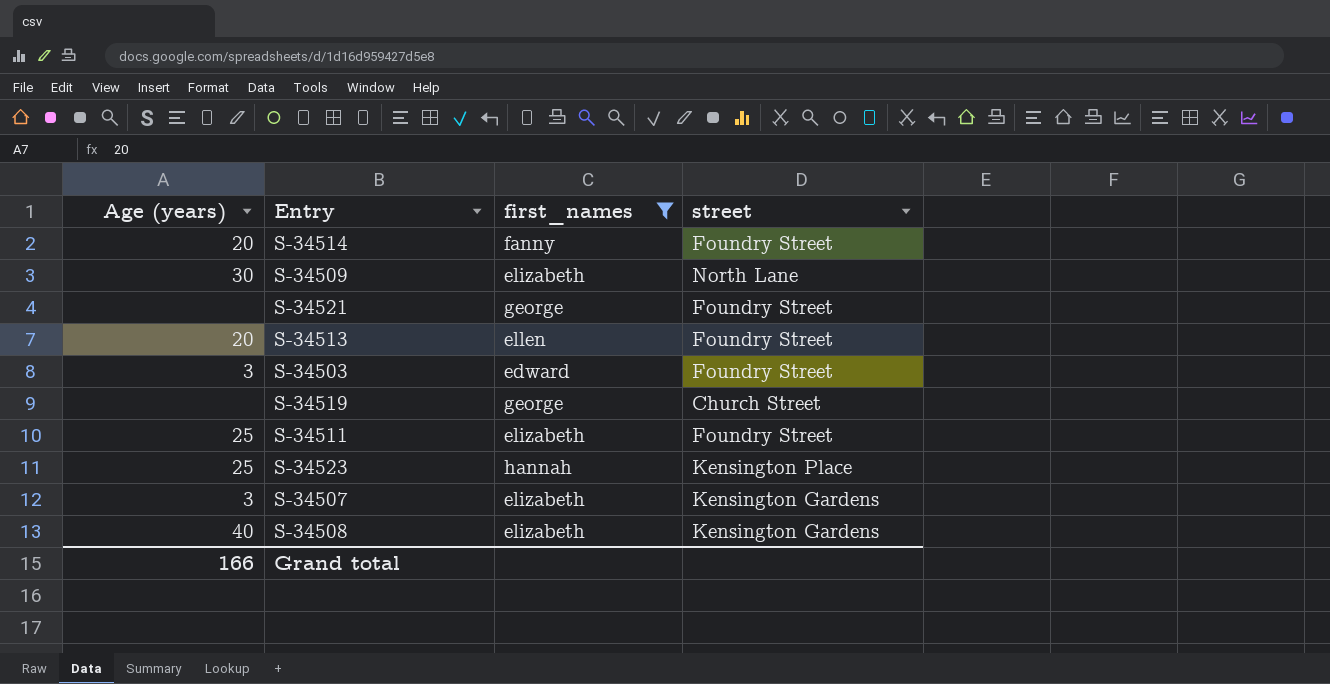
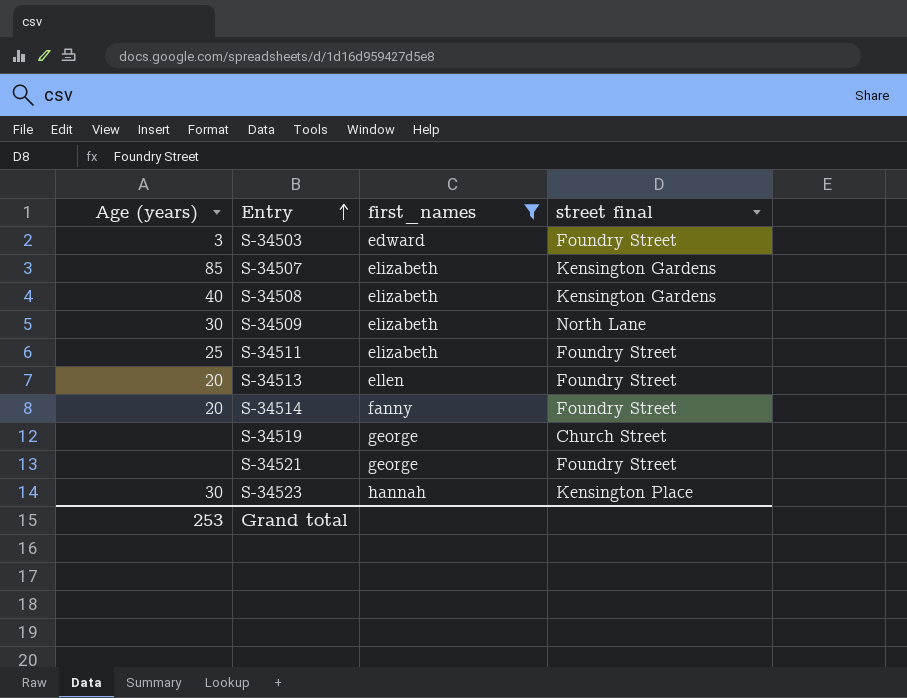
row order: none -> Entry ascending
column name: street -> street final
S-34507 | Age (years): 3 -> 85
S-34523 | Age (years): 25 -> 30
Grand total | Age (years): 166 -> 253

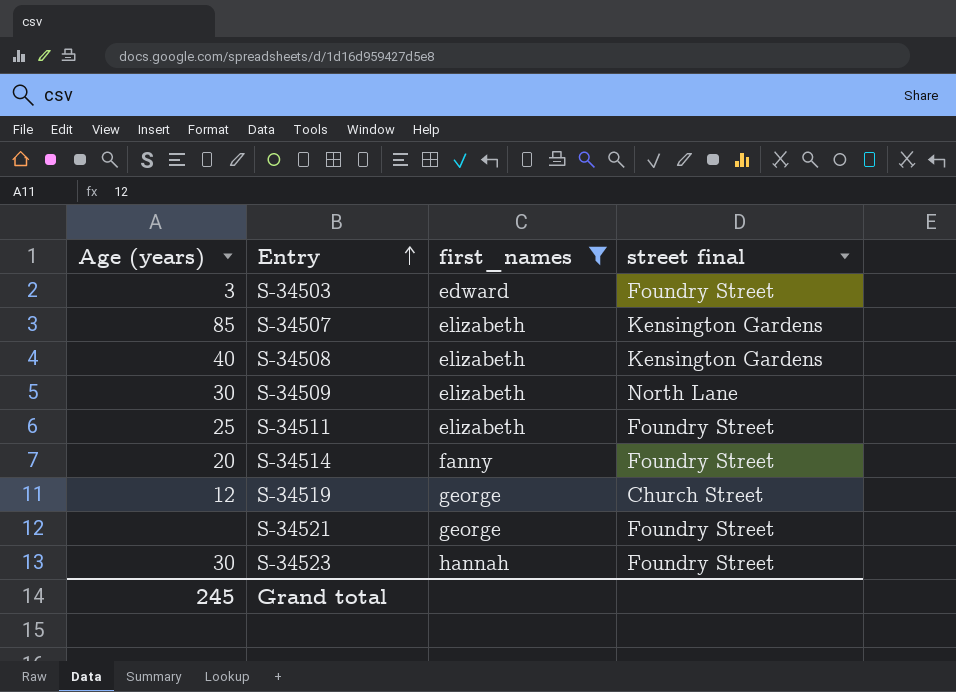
row S-34513: 20 | ellen | Foundry Street -> none
S-34519 | Age (years): none -> 12
S-34523 | street final: Kensington Place -> Foundry Street
Grand total | Age (years): 253 -> 245

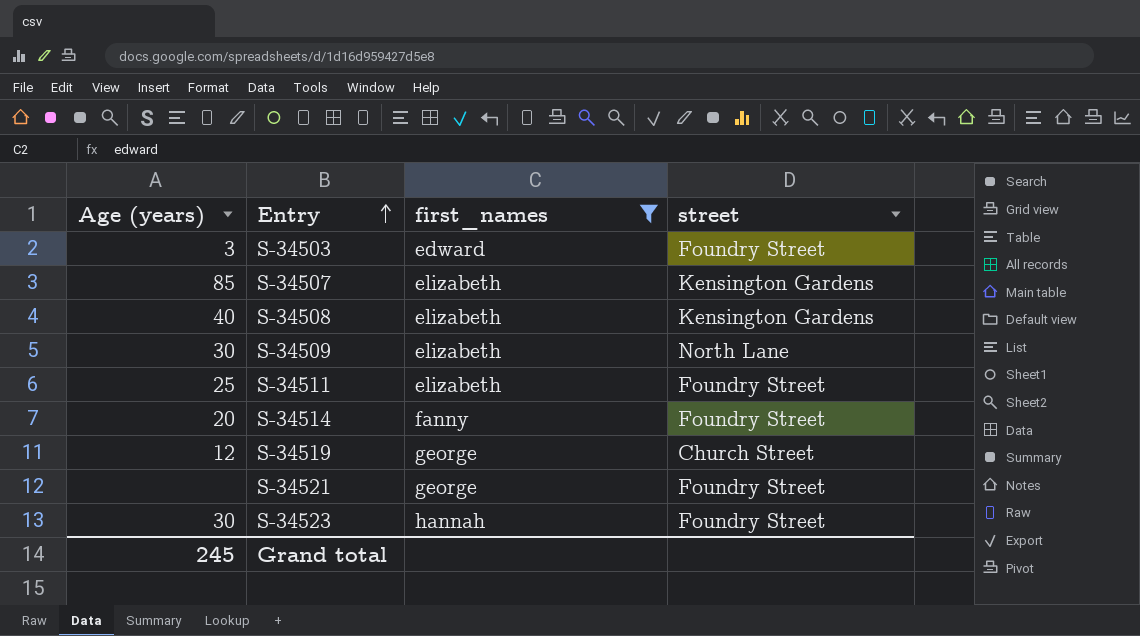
column name: street final -> street

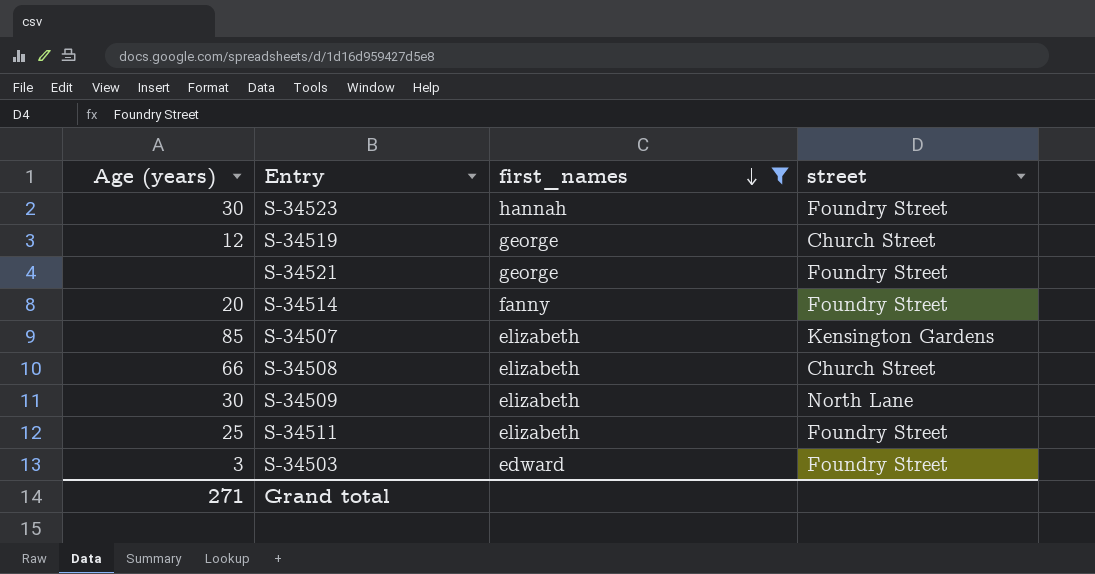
row order: Entry ascending -> first_names descending
S-34508 | Age (years): 40 -> 66
S-34508 | street: Kensington Gardens -> Church Street
Grand total | Age (years): 245 -> 271

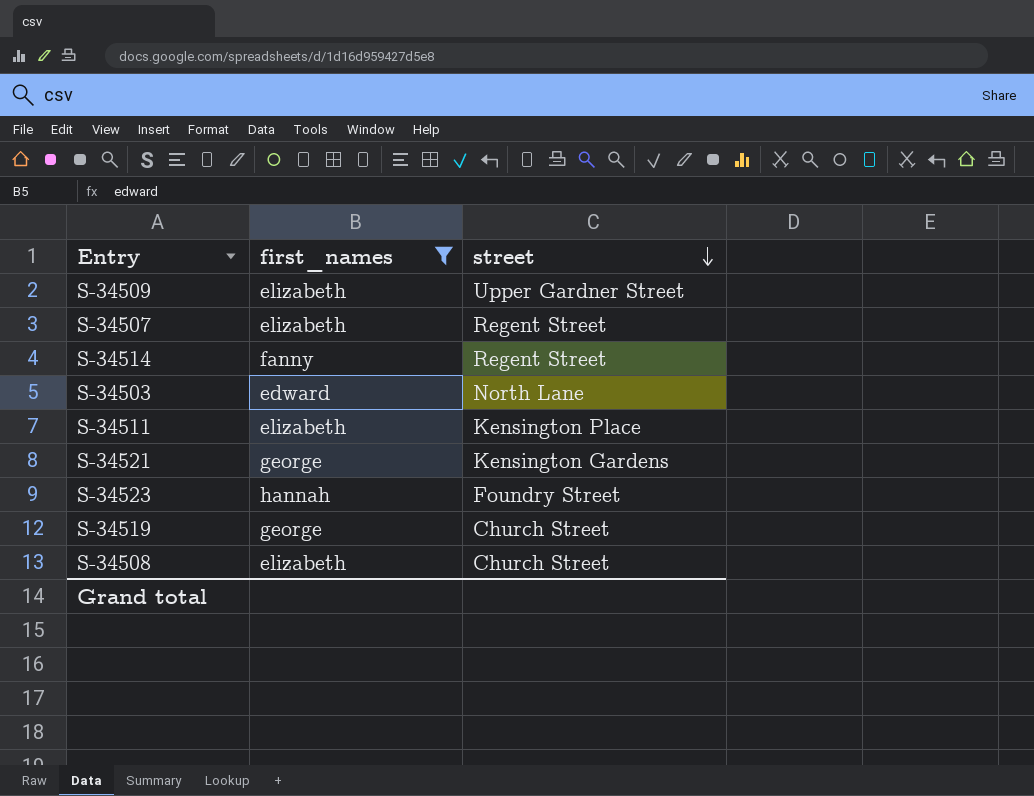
row order: first_names descending -> street descending
column Age (years) | position: 1 -> none
S-34509 | street: North Lane -> Upper Gardner Street
S-34507 | street: Kensington Gardens -> Regent Street
S-34514 | street: Foundry Street -> Regent Street
S-34503 | street: Foundry Street -> North Lane
S-34511 | street: Foundry Street -> Kensington Place
S-34521 | street: Foundry Street -> Kensington Gardens

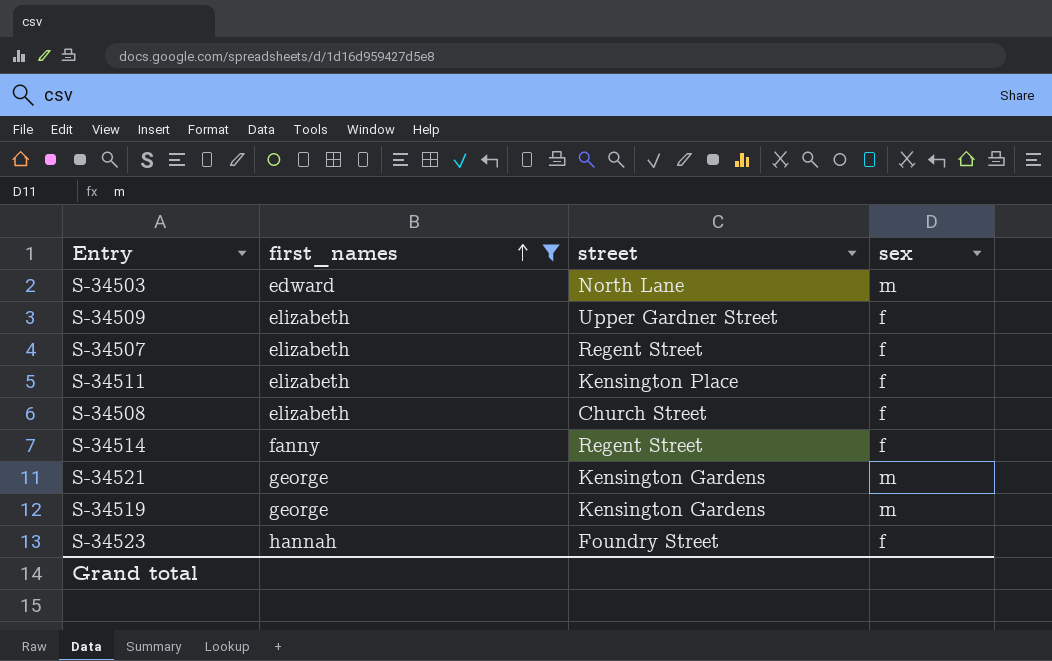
row order: street descending -> first_names ascending
column sex | position: none -> 4
S-34519 | street: Church Street -> Kensington Gardens

